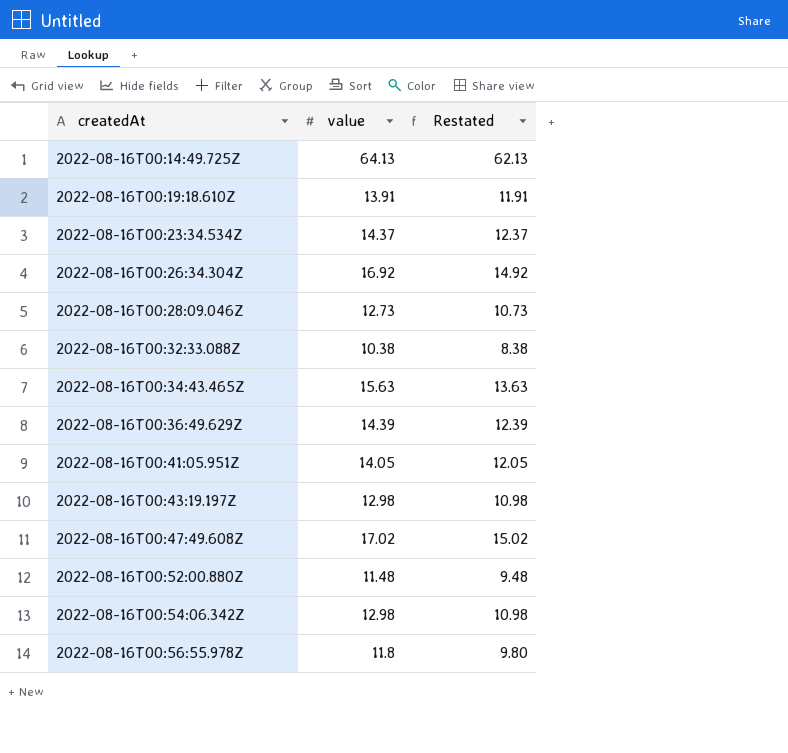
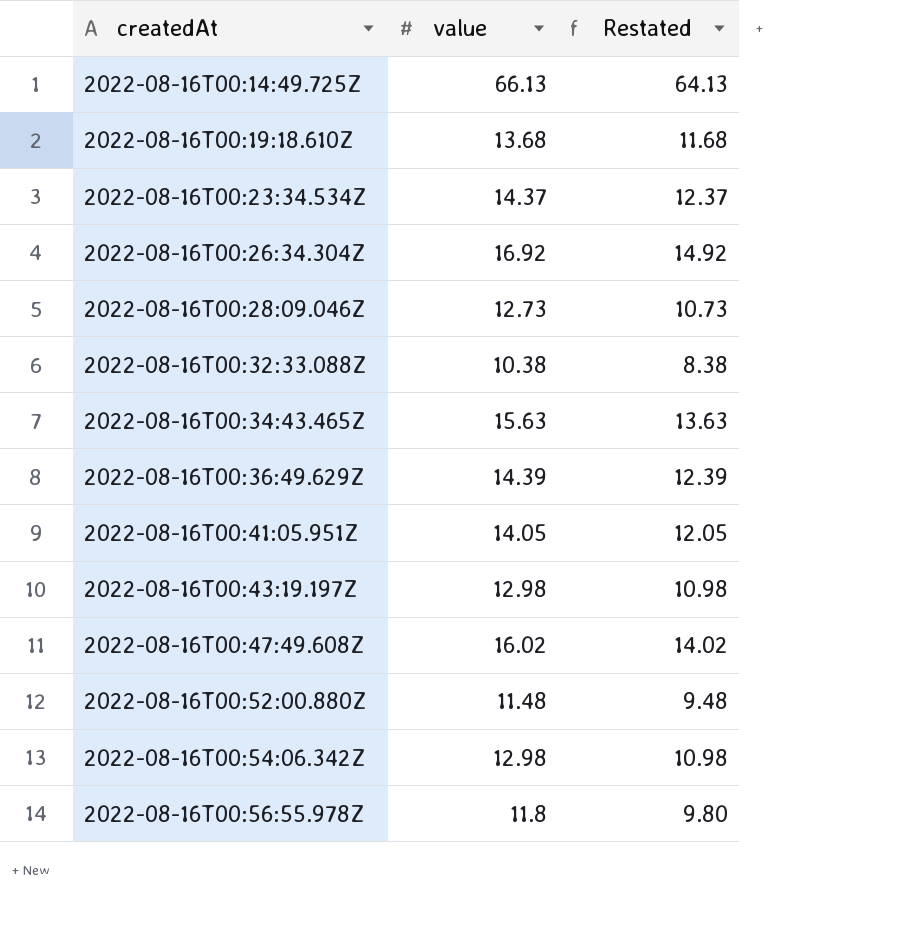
2022-08-16T00:14:49.725Z | value: 64.13 -> 66.13
2022-08-16T00:14:49.725Z | Restated: 62.13 -> 64.13
2022-08-16T00:19:18.610Z | value: 13.91 -> 13.68
2022-08-16T00:19:18.610Z | Restated: 11.91 -> 11.68
2022-08-16T00:47:49.608Z | value: 17.02 -> 16.02
2022-08-16T00:47:49.608Z | Restated: 15.02 -> 14.02

